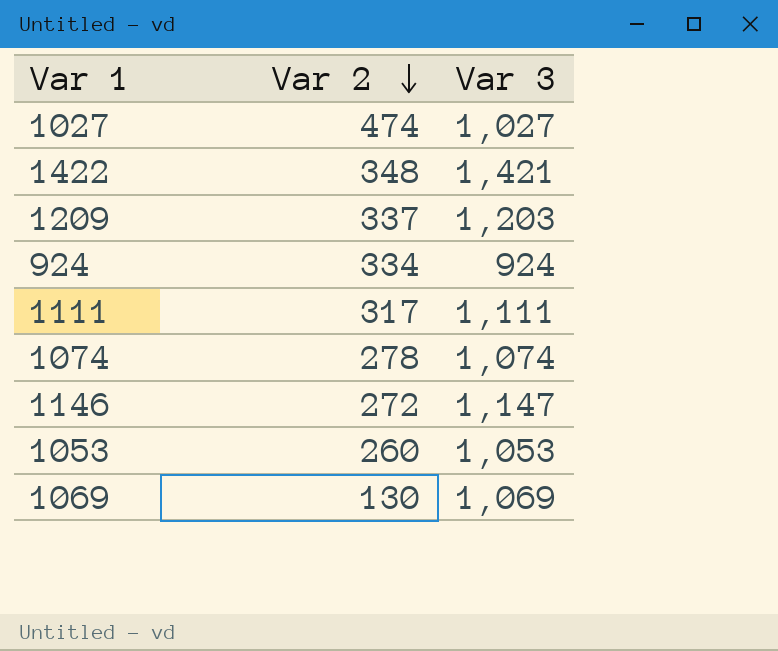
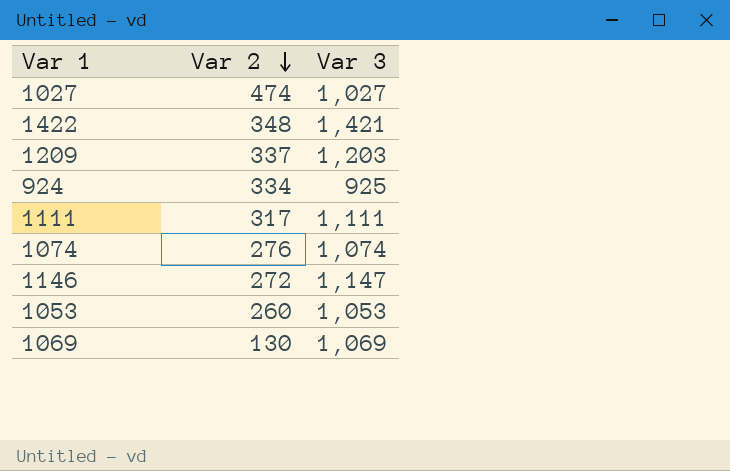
924 | Var 3: 924 -> 925
1074 | Var 2: 278 -> 276

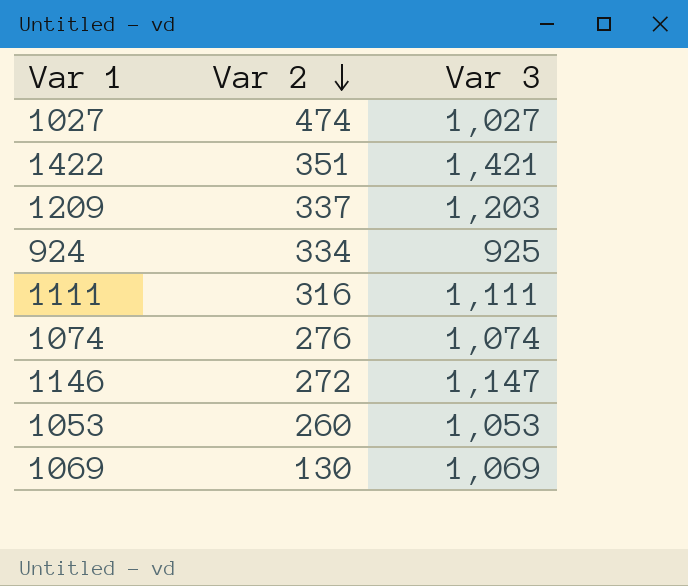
1422 | Var 2: 348 -> 351
1111 | Var 2: 317 -> 316

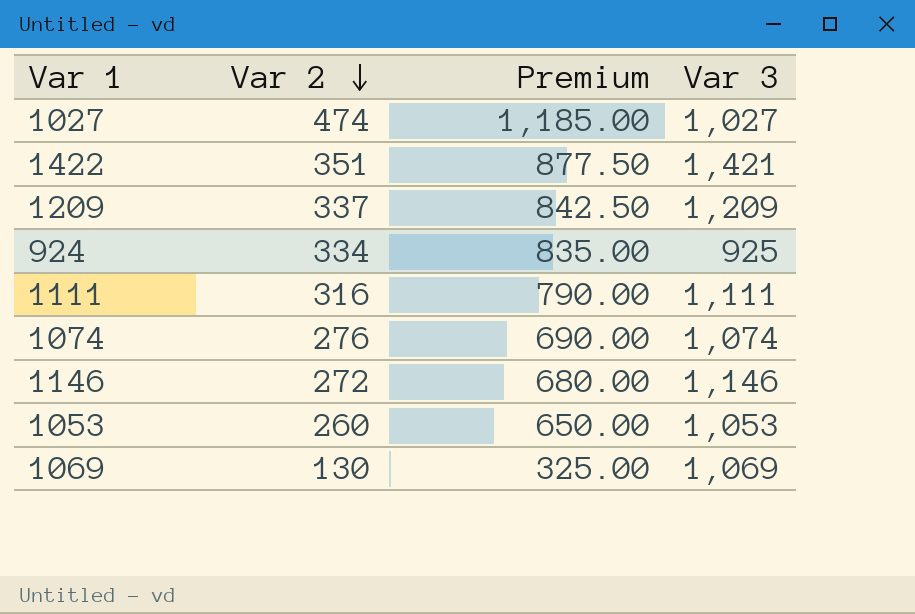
column Premium | formula: none -> [Var 2] * 2.5
1209 | Var 3: 1,203 -> 1,209
1146 | Var 3: 1,147 -> 1,146

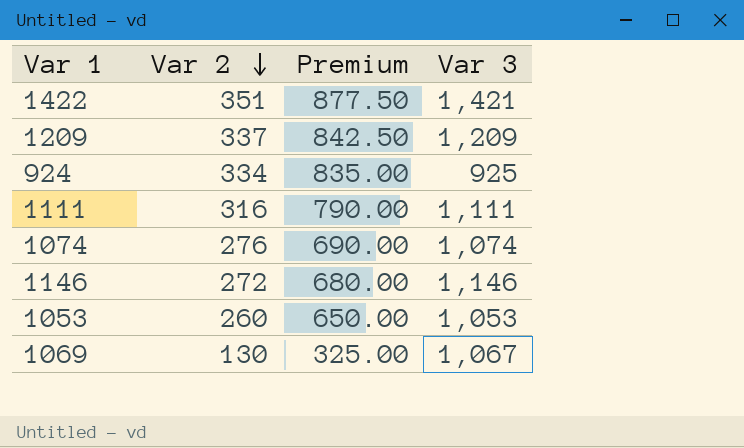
row 1027: 474 | 1,185.00 | 1,027 -> none
1069 | Var 3: 1,069 -> 1,067

